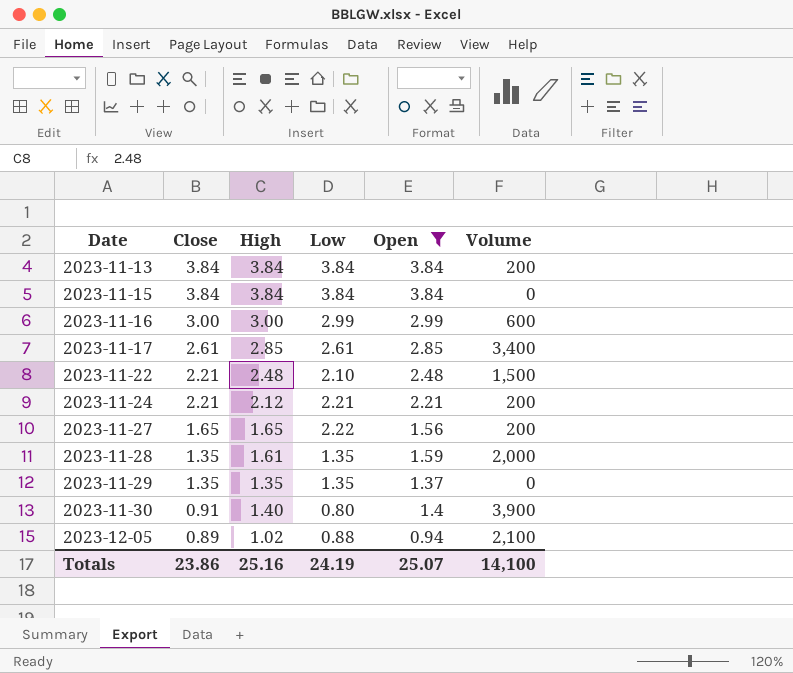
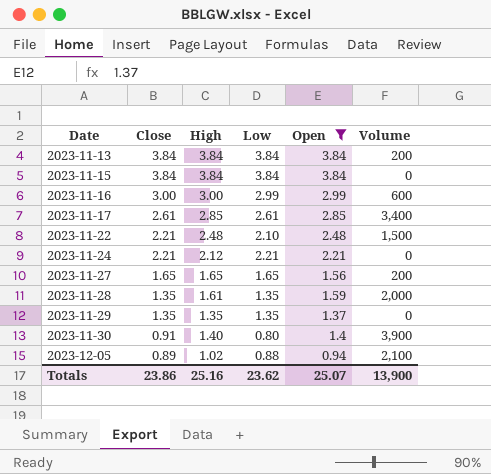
2023-11-24 | Volume: 200 -> 0
2023-11-27 | Low: 2.22 -> 1.65
Totals | Low: 24.19 -> 23.62
Totals | Volume: 14,100 -> 13,900

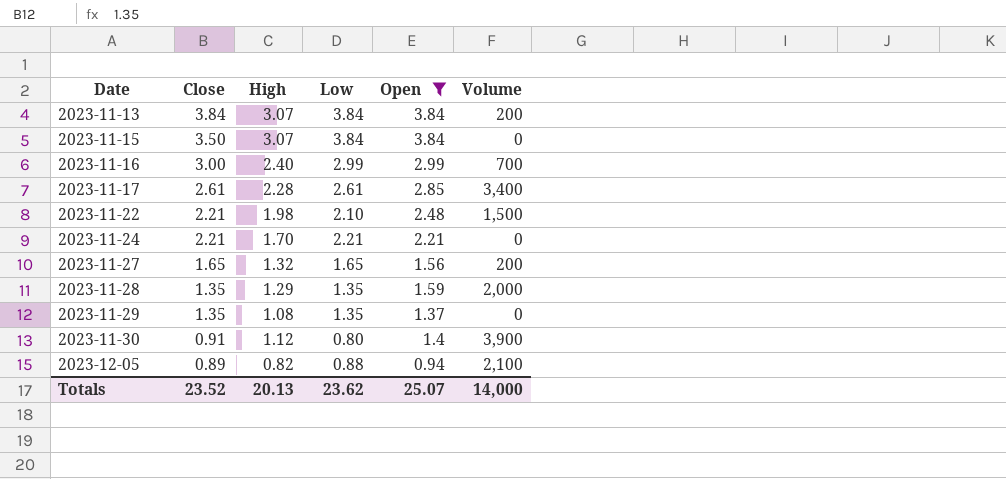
2023-11-13 | High: 3.84 -> 3.07
2023-11-15 | Close: 3.84 -> 3.50
2023-11-15 | High: 3.84 -> 3.07
2023-11-16 | High: 3.00 -> 2.40
2023-11-16 | Volume: 600 -> 700
2023-11-17 | High: 2.85 -> 2.28
2023-11-22 | High: 2.48 -> 1.98
2023-11-24 | High: 2.12 -> 1.70
2023-11-27 | High: 1.65 -> 1.32
2023-11-28 | High: 1.61 -> 1.29
2023-11-29 | High: 1.35 -> 1.08
2023-11-30 | High: 1.40 -> 1.12
2023-12-05 | High: 1.02 -> 0.82
Totals | Close: 23.86 -> 23.52
Totals | High: 25.16 -> 20.13
Totals | Volume: 13,900 -> 14,000

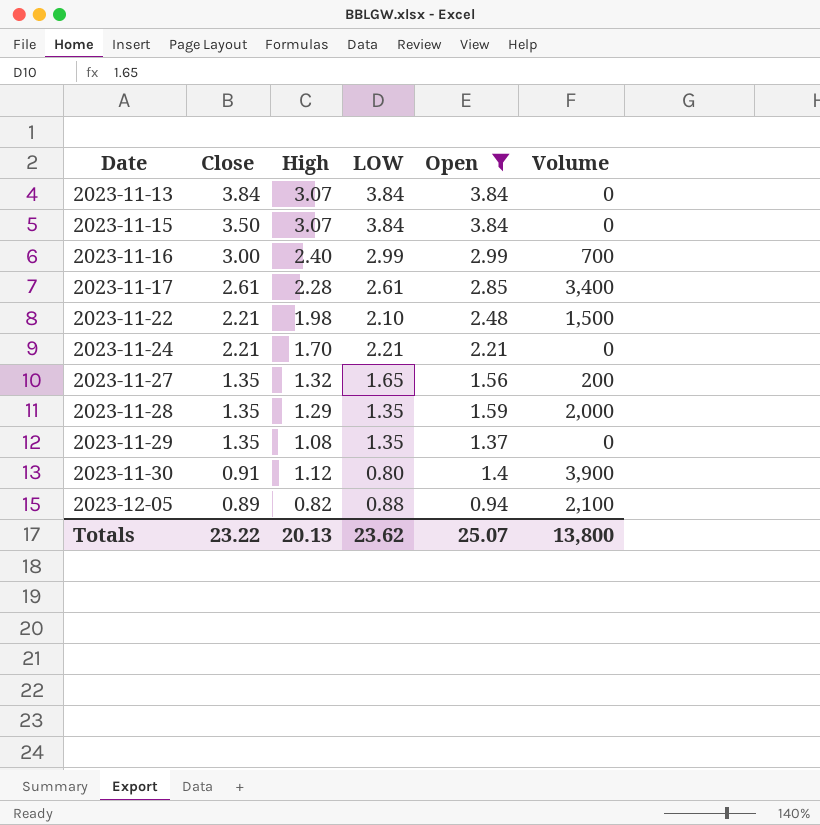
column name: Low -> LOW
2023-11-13 | Volume: 200 -> 0
2023-11-27 | Close: 1.65 -> 1.35
Totals | Close: 23.52 -> 23.22
Totals | Volume: 14,000 -> 13,800

